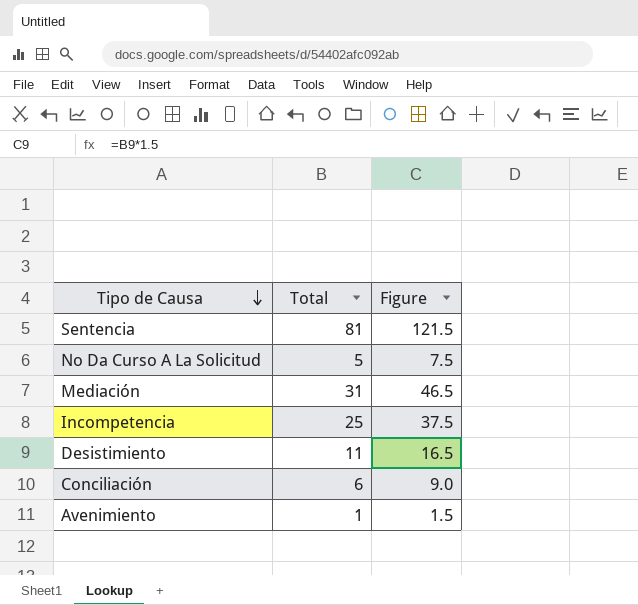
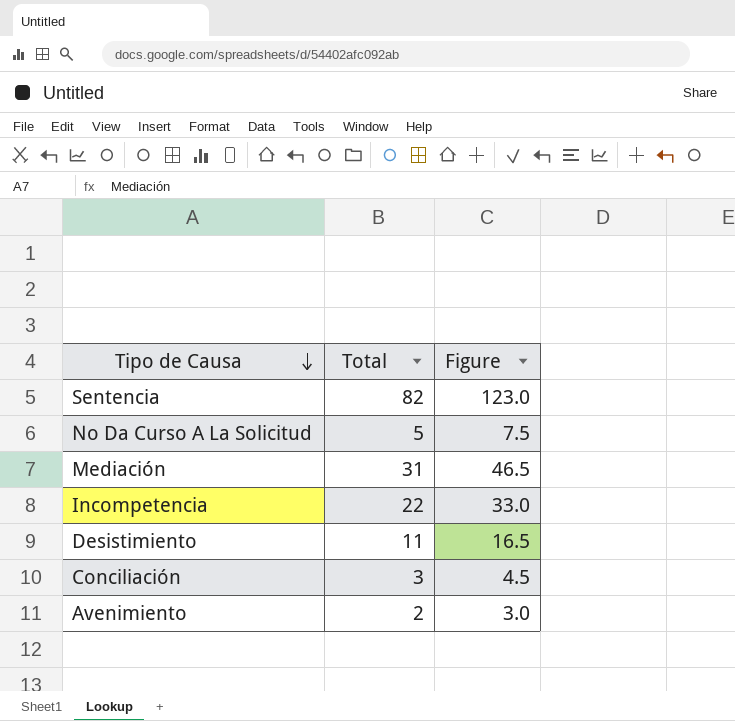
Sentencia | Total: 81 -> 82
Sentencia | Figure: 121.5 -> 123.0
Incompetencia | Total: 25 -> 22
Incompetencia | Figure: 37.5 -> 33.0
Conciliación | Total: 6 -> 3
Conciliación | Figure: 9.0 -> 4.5
Avenimiento | Total: 1 -> 2
Avenimiento | Figure: 1.5 -> 3.0

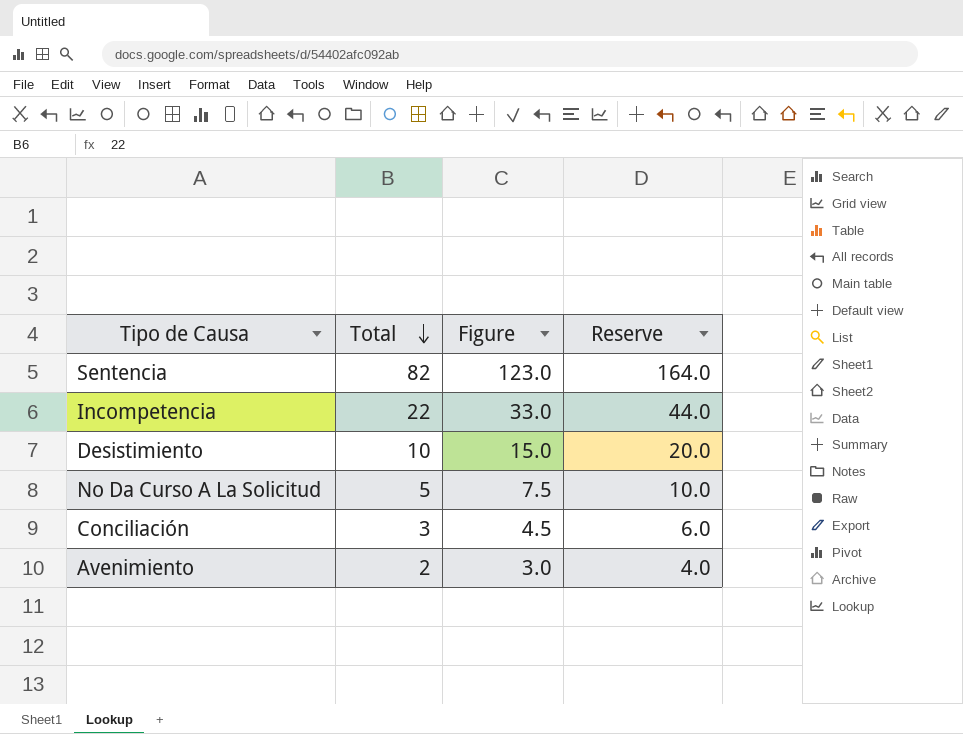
row order: Tipo de Causa descending -> Total descending
column Reserve | formula: none -> [Total] * 2
row Mediación: 31 | 46.5 -> none
Desistimiento | Total: 11 -> 10
Desistimiento | Figure: 16.5 -> 15.0

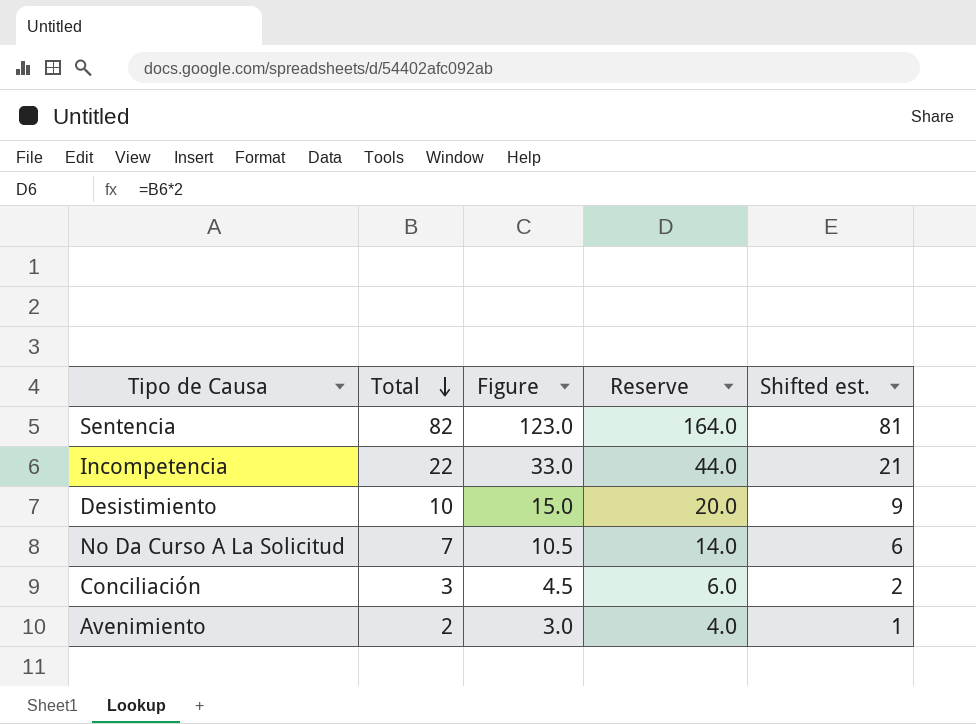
column Shifted est. | formula: none -> [Total] - 1
No Da Curso A La Solicitud | Total: 5 -> 7
No Da Curso A La Solicitud | Figure: 7.5 -> 10.5
No Da Curso A La Solicitud | Reserve: 10.0 -> 14.0

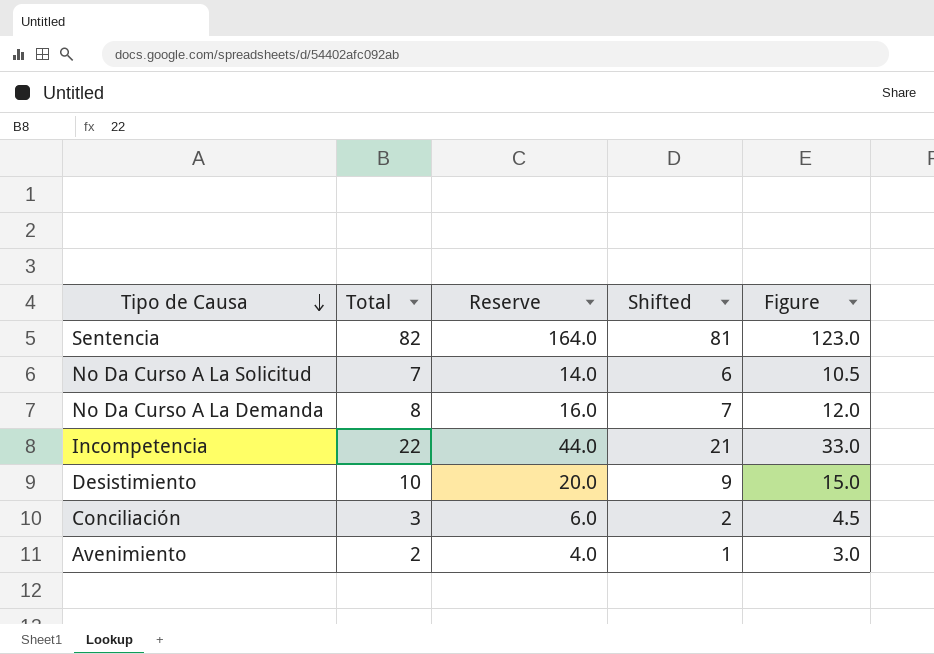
row order: Total descending -> Tipo de Causa descending
column name: Shifted est. -> Shifted
column Figure | position: 3 -> 5
row No Da Curso A La Demanda: none -> 8 | 16.0 | 7 | 12.0

